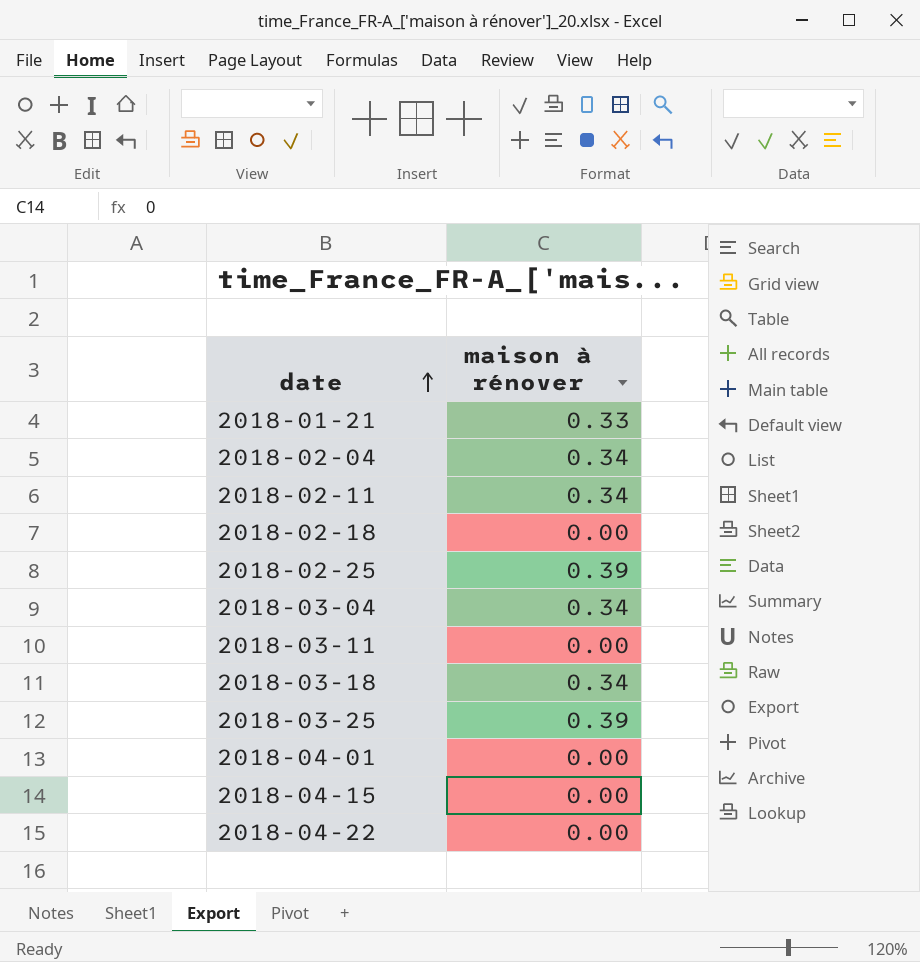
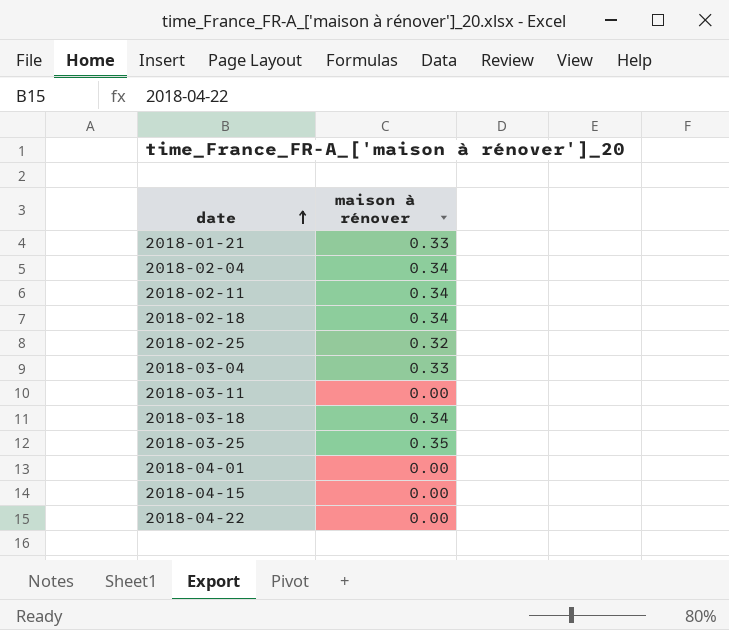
2018-02-18 | maison à rénover: 0.00 -> 0.34
2018-02-25 | maison à rénover: 0.39 -> 0.32
2018-03-04 | maison à rénover: 0.34 -> 0.33
2018-03-25 | maison à rénover: 0.39 -> 0.35

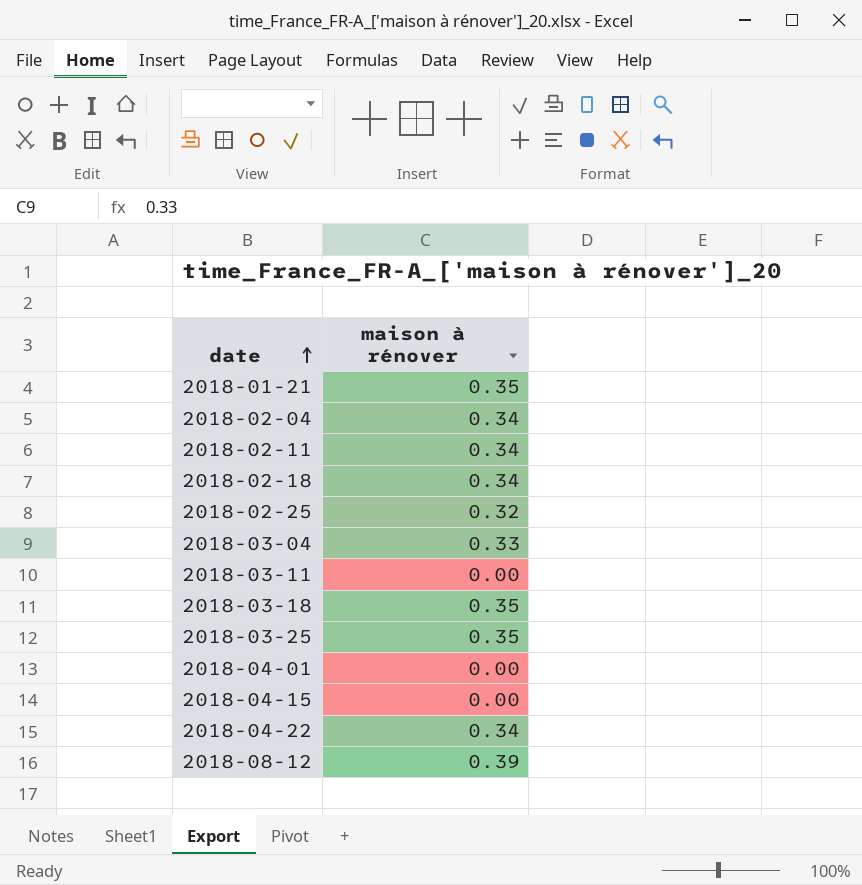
2018-01-21 | maison à rénover: 0.33 -> 0.35
2018-03-18 | maison à rénover: 0.34 -> 0.35
2018-04-22 | maison à rénover: 0.00 -> 0.34
row 2018-08-12: none -> 0.39

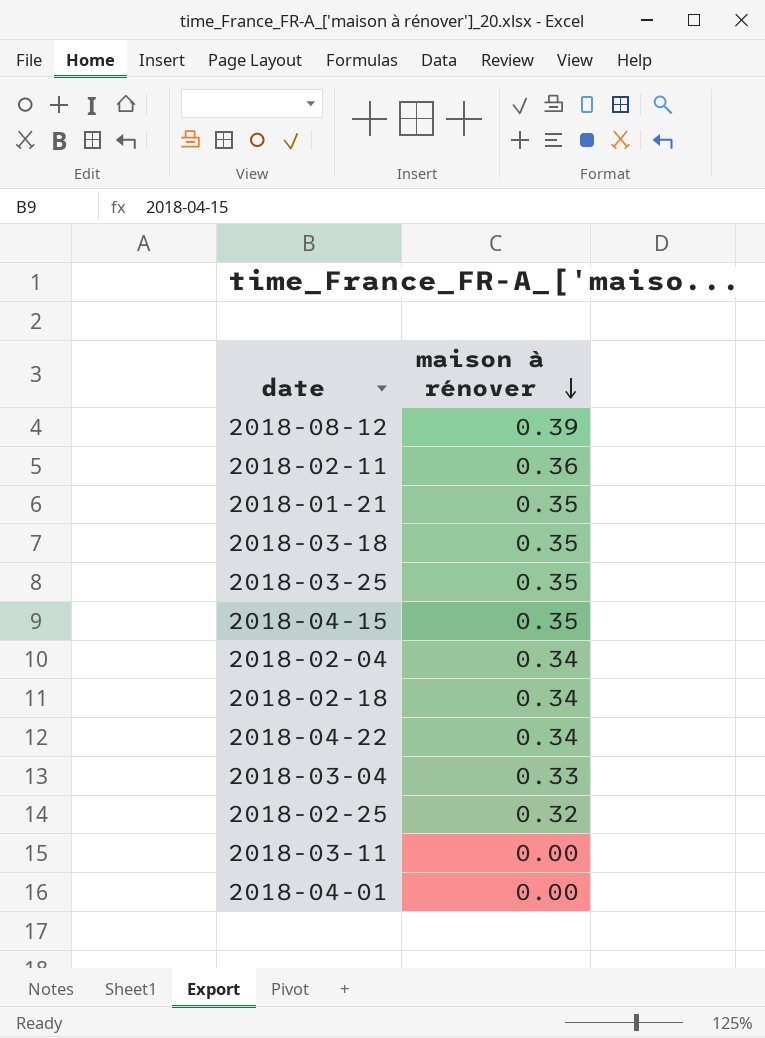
row order: date ascending -> maison à rénover descending
2018-02-11 | maison à rénover: 0.34 -> 0.36
2018-04-15 | maison à rénover: 0.00 -> 0.35

